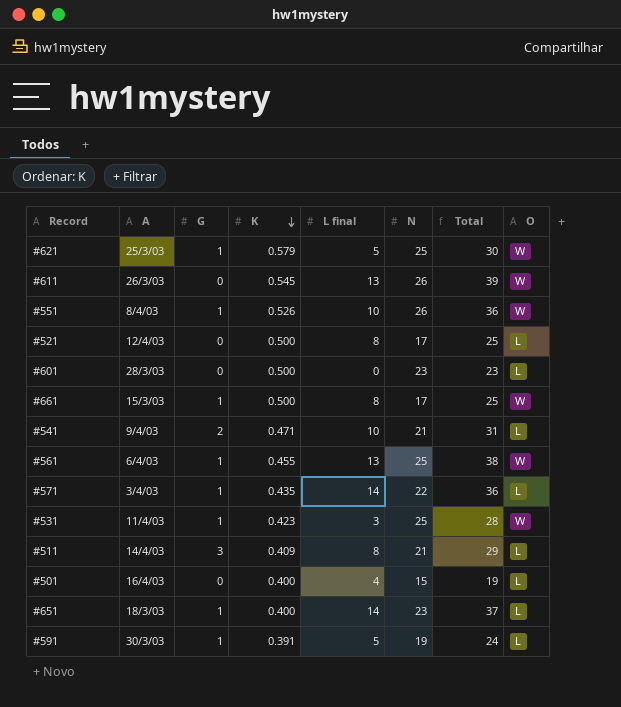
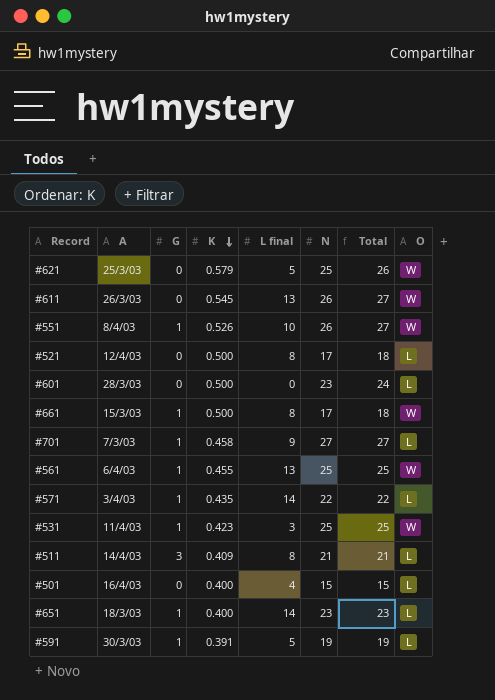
column Total | formula: [L final] + [N] -> [K] + [N]
row #541: 9/4/03 | 2 | 0.471 | 10 | 21 | 31 | L -> none
#621 | G: 1 -> 0
row #701: none -> 7/3/03 | 1 | 0.458 | 9 | 27 | 27 | L

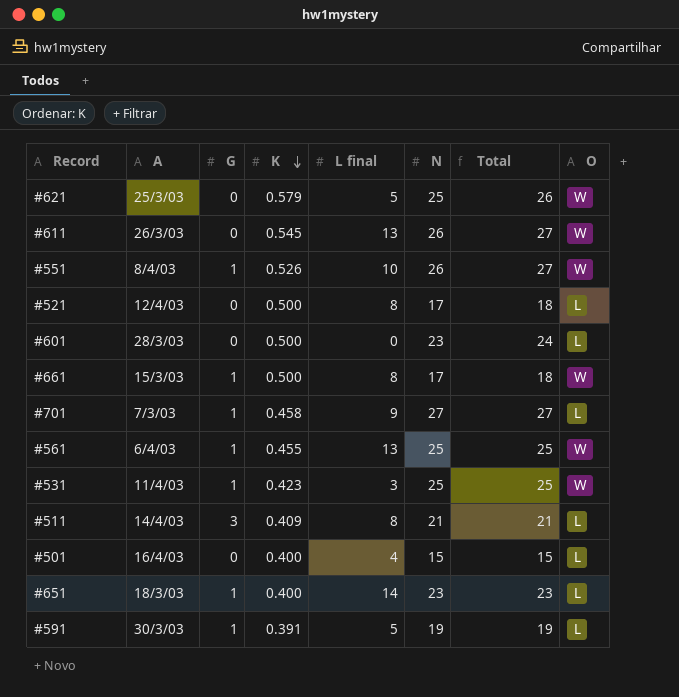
row #571: 3/4/03 | 1 | 0.435 | 14 | 22 | 22 | L -> none

